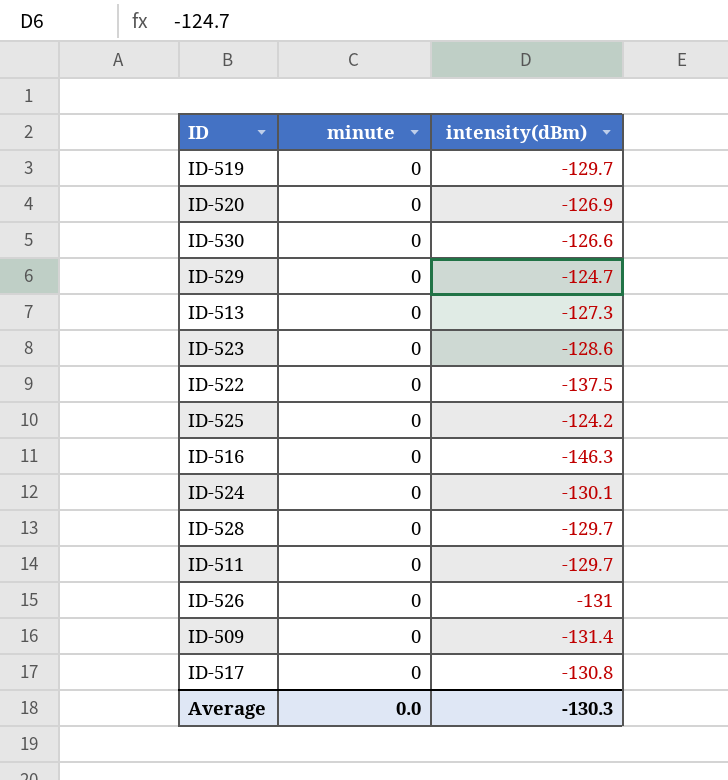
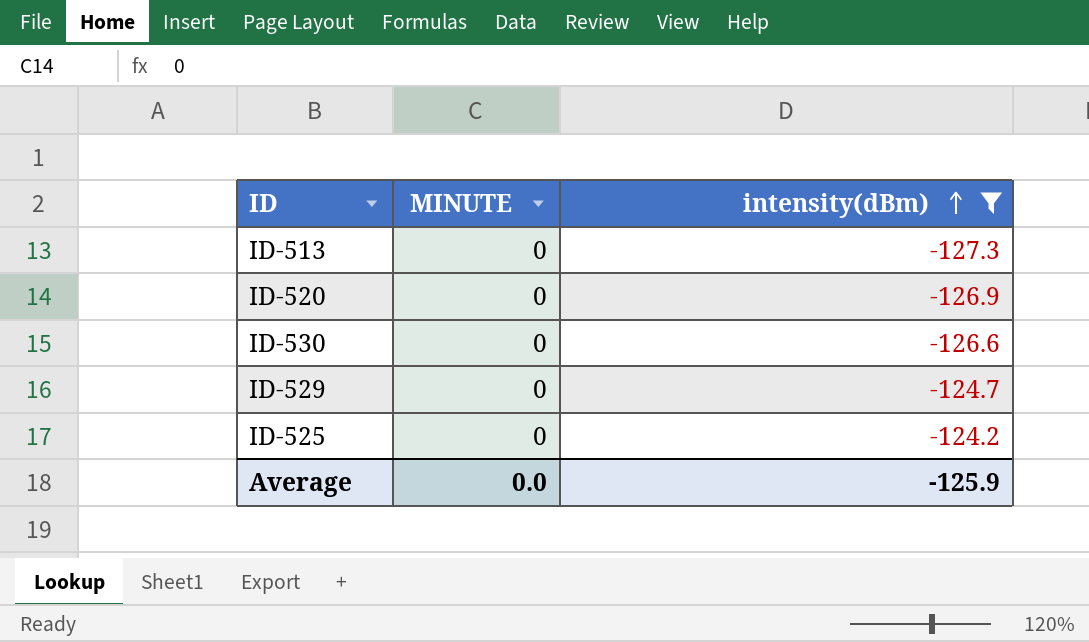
filter: none -> intensity(dBm) >= -127.3
row order: none -> intensity(dBm) ascending
column name: minute -> MINUTE
Average | intensity(dBm): -130.3 -> -125.9

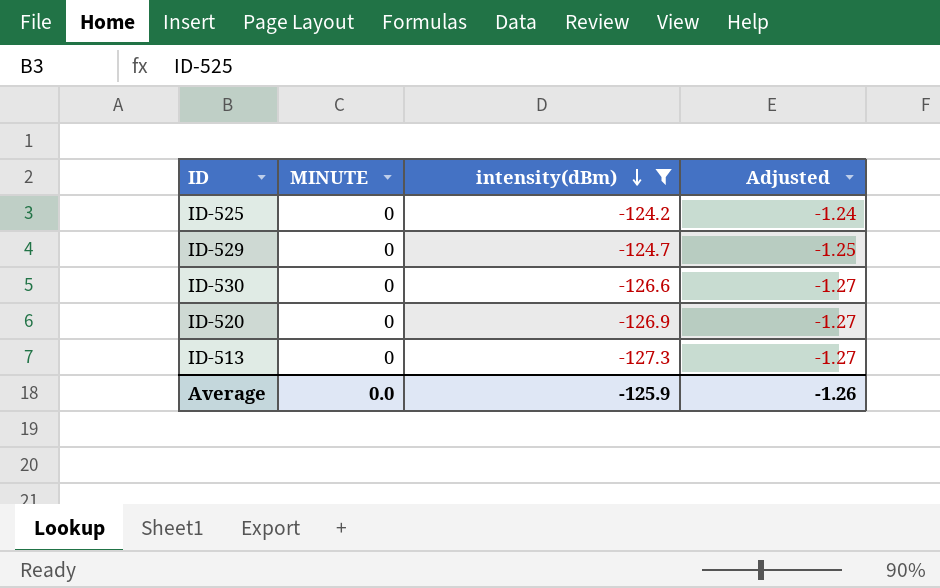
row order: intensity(dBm) ascending -> intensity(dBm) descending
column Adjusted | formula: none -> [intensity(dBm)] * 0.01

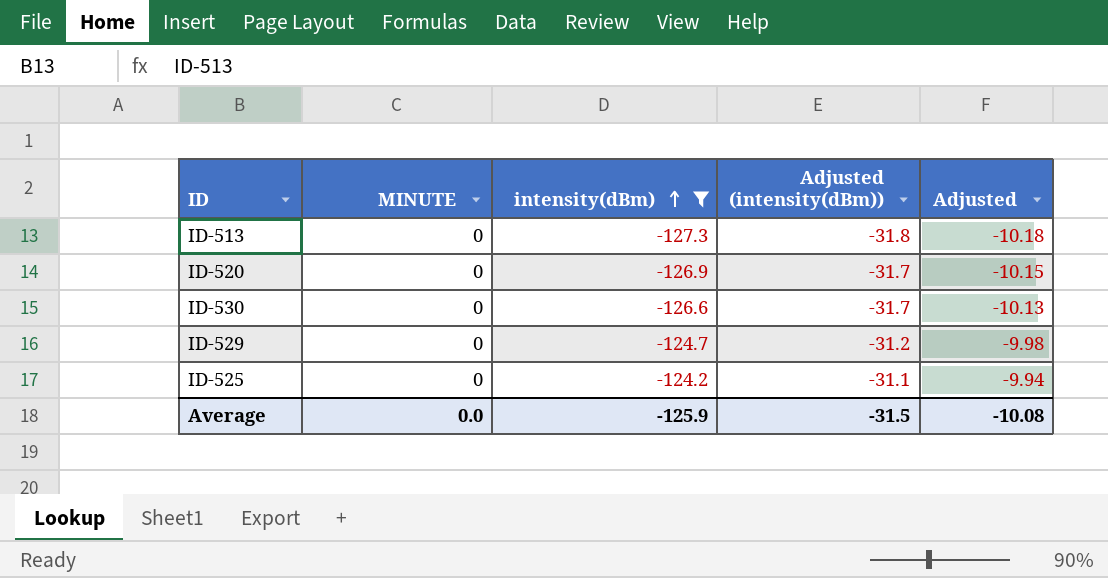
row order: intensity(dBm) descending -> intensity(dBm) ascending
column Adjusted (intensity(dBm)) | formula: none -> [intensity(dBm)] * 0.25
column Adjusted | formula: [intensity(dBm)] * 0.01 -> [intensity(dBm)] * 0.08
Average | Adjusted: -1.26 -> -10.08

